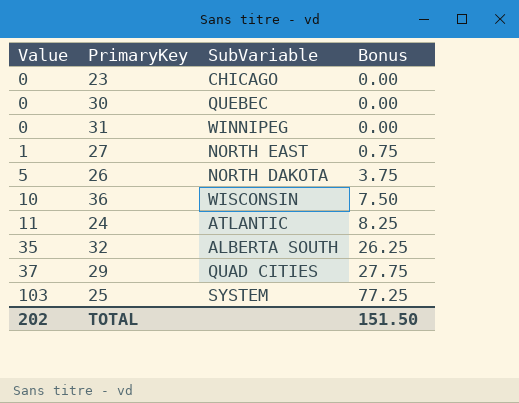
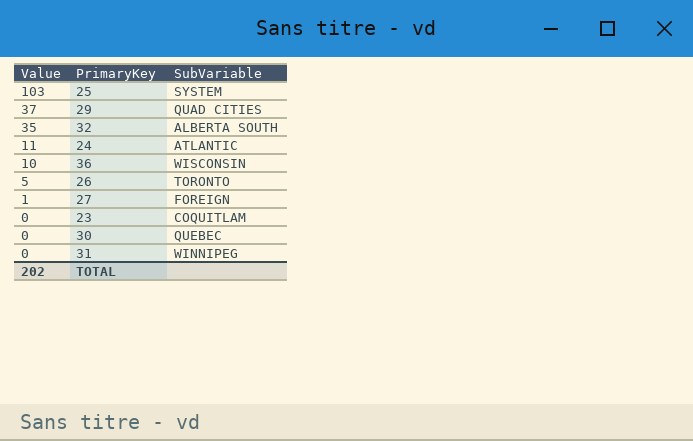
row order: Value ascending -> Value descending
column Bonus | formula: [Value] * 0.75 -> none
26 | SubVariable: NORTH DAKOTA -> TORONTO
27 | SubVariable: NORTH EAST -> FOREIGN
23 | SubVariable: CHICAGO -> COQUITLAM

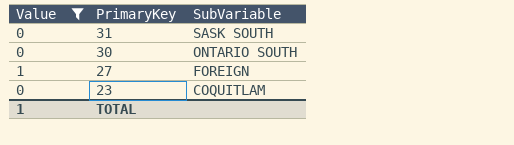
filter: none -> Value <= 1
row order: Value descending -> PrimaryKey descending
31 | SubVariable: WINNIPEG -> SASK SOUTH
30 | SubVariable: QUEBEC -> ONTARIO SOUTH
TOTAL | Value: 202 -> 1

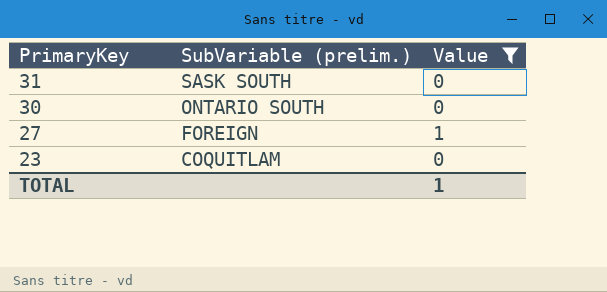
column name: SubVariable -> SubVariable (prelim.)
column Value | position: 1 -> 3

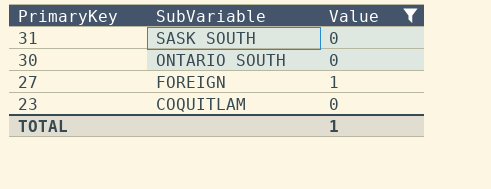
column name: SubVariable (prelim.) -> SubVariable

